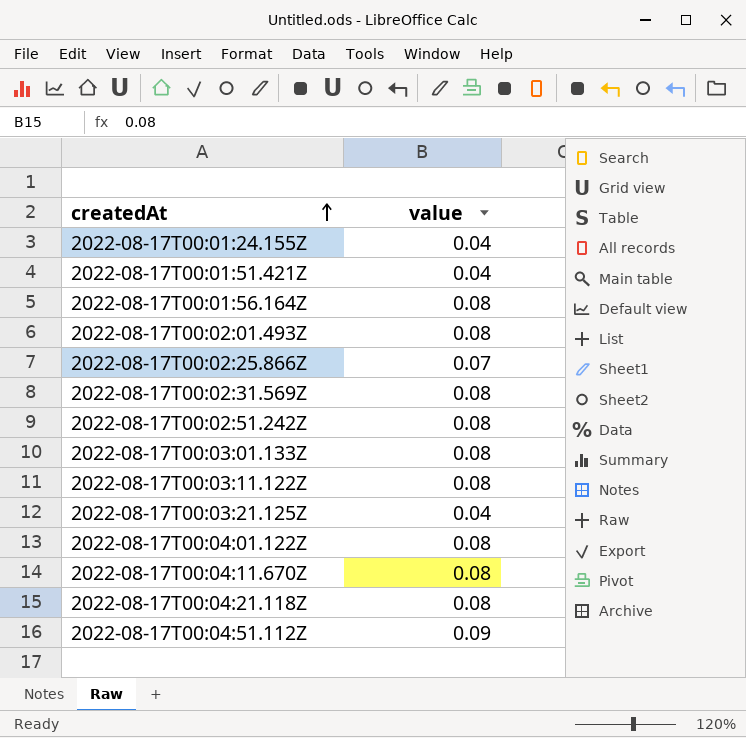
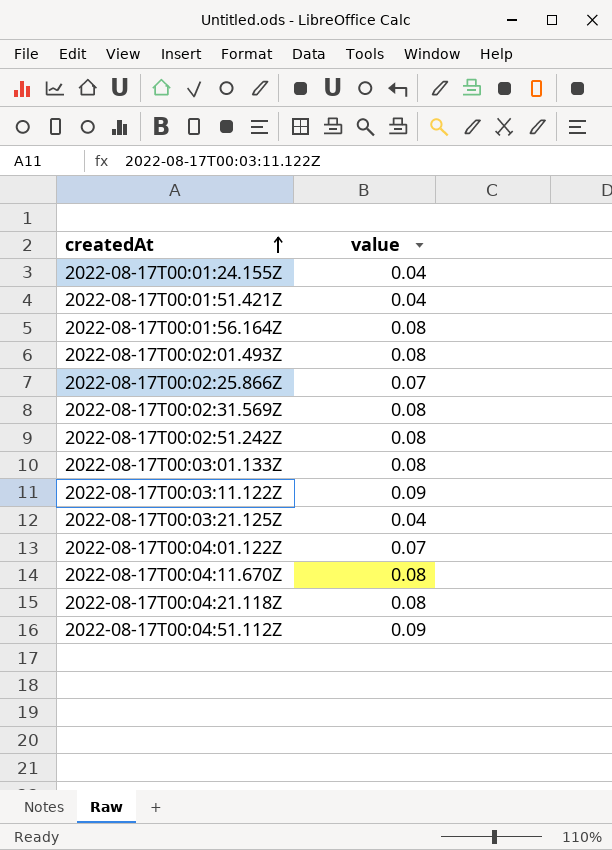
2022-08-17T00:03:11.122Z | value: 0.08 -> 0.09
2022-08-17T00:04:01.122Z | value: 0.08 -> 0.07

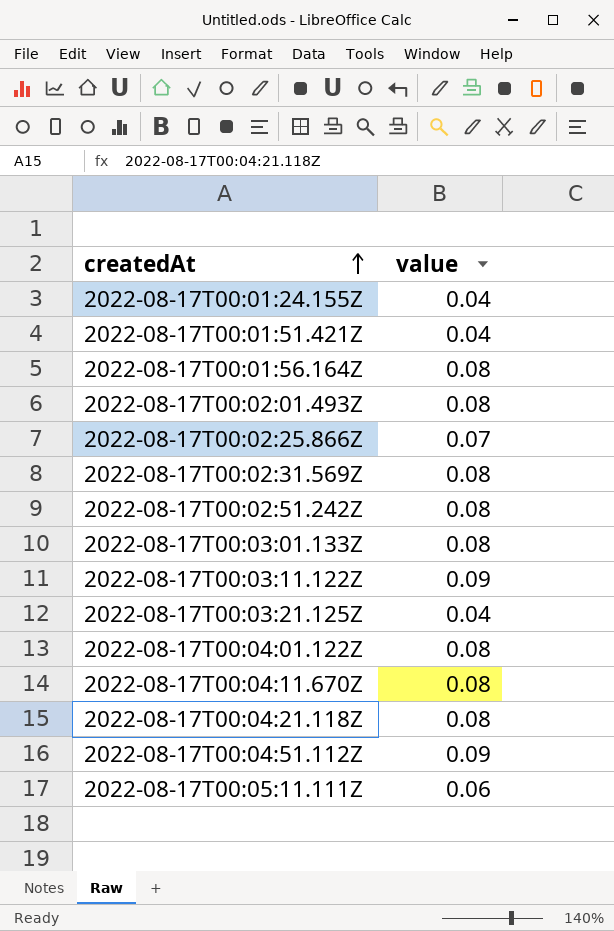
2022-08-17T00:04:01.122Z | value: 0.07 -> 0.08
row 2022-08-17T00:05:11.111Z: none -> 0.06

